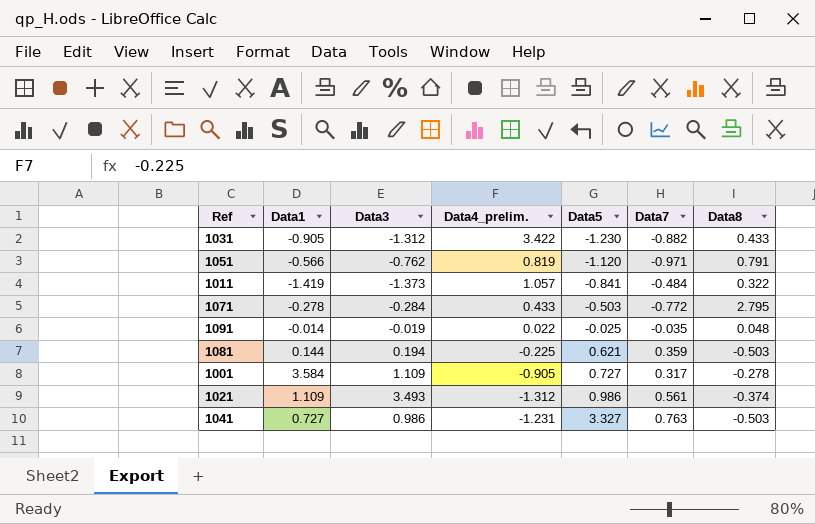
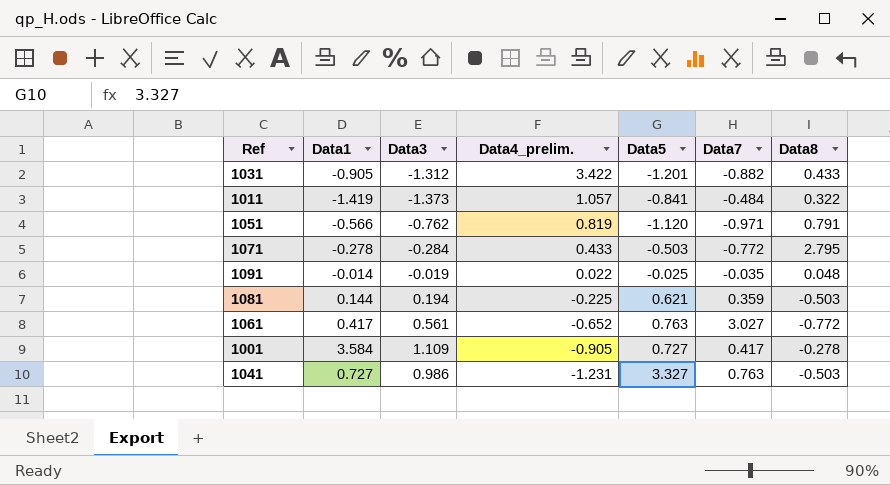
row order: Data5 ascending -> Data4_prelim. descending
row 1021: 1.109 | 3.493 | -1.312 | 0.986 | 0.561 | -0.374 -> none
1031 | Data5: -1.230 -> -1.201
row 1061: none -> 0.417 | 0.561 | -0.652 | 0.763 | 3.027 | -0.772
1001 | Data7: 0.317 -> 0.417

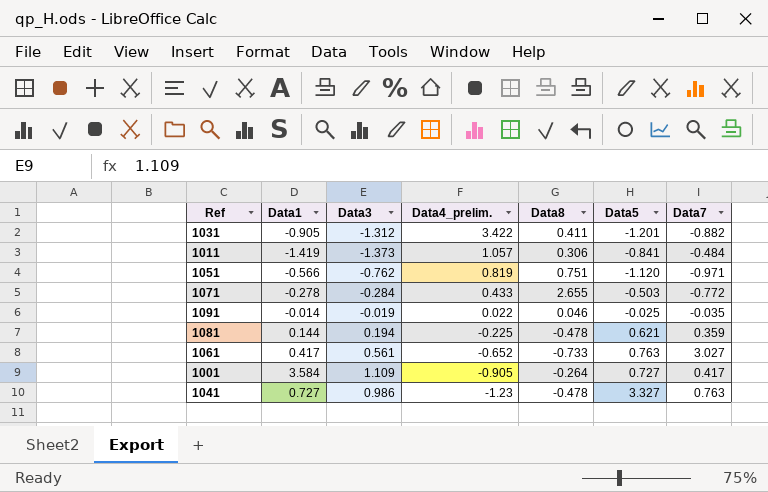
column Data8 | position: 7 -> 5
1031 | Data8: 0.433 -> 0.411
1011 | Data8: 0.322 -> 0.306
1051 | Data8: 0.791 -> 0.751
1071 | Data8: 2.795 -> 2.655
1091 | Data8: 0.048 -> 0.046
1081 | Data8: -0.503 -> -0.478
1061 | Data8: -0.772 -> -0.733
1001 | Data8: -0.278 -> -0.264
1041 | Data4_prelim.: -1.231 -> -1.23
1041 | Data8: -0.503 -> -0.478

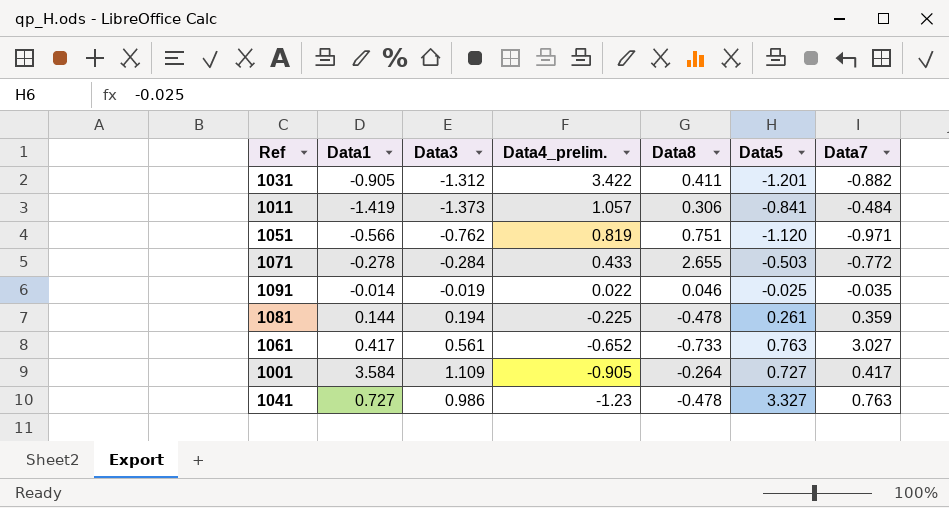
1081 | Data5: 0.621 -> 0.261

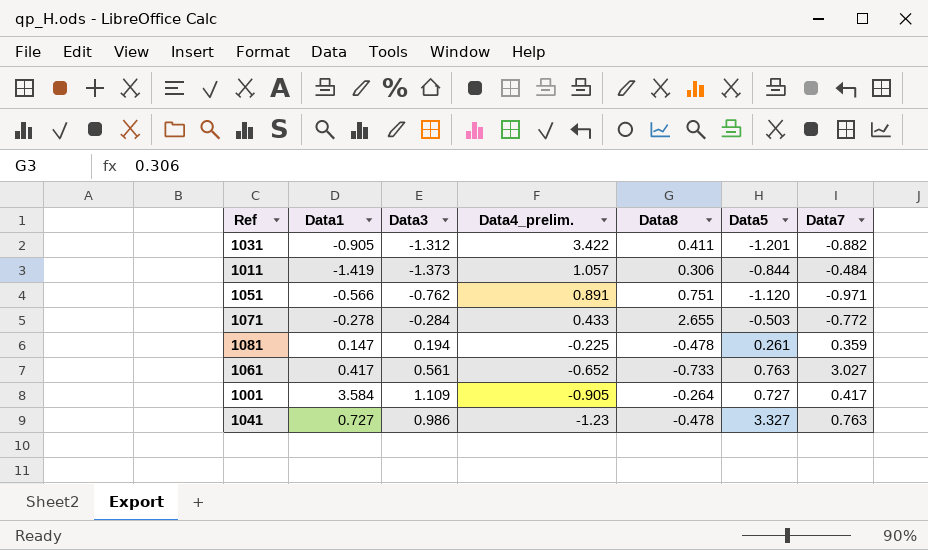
row 1091: -0.014 | -0.019 | 0.022 | 0.046 | -0.025 | -0.035 -> none
1011 | Data5: -0.841 -> -0.844
1051 | Data4_prelim.: 0.819 -> 0.891
1081 | Data1: 0.144 -> 0.147

